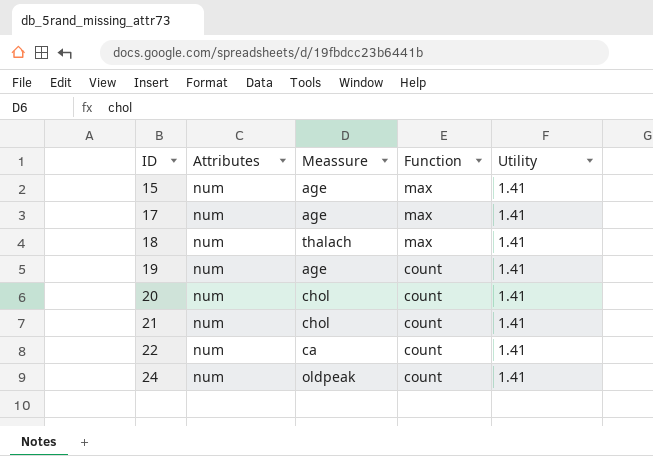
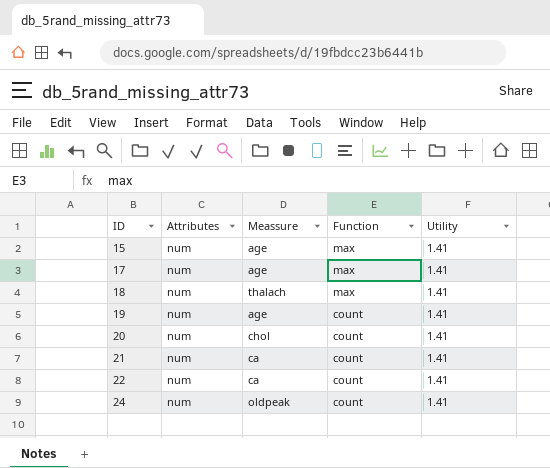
21 | Meassure: chol -> ca

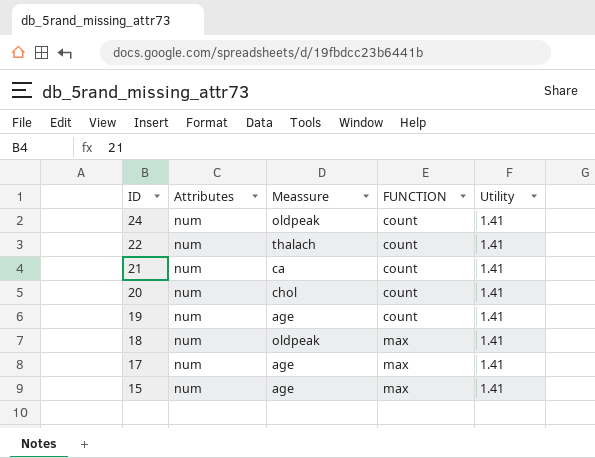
row order: ID ascending -> ID descending
column name: Function -> FUNCTION
22 | Meassure: ca -> thalach
18 | Meassure: thalach -> oldpeak

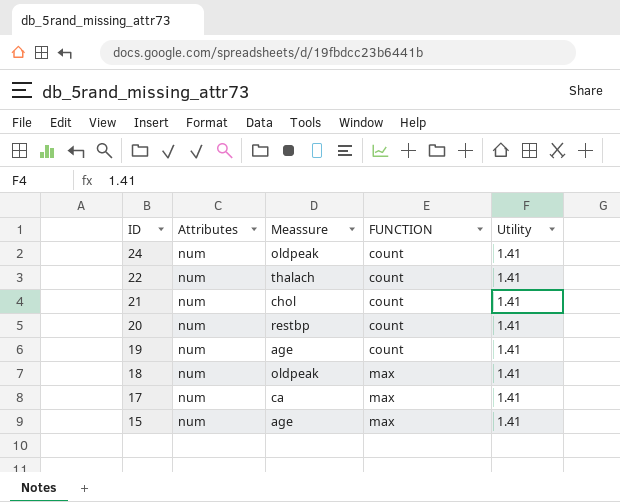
21 | Meassure: ca -> chol
20 | Meassure: chol -> restbp
17 | Meassure: age -> ca

